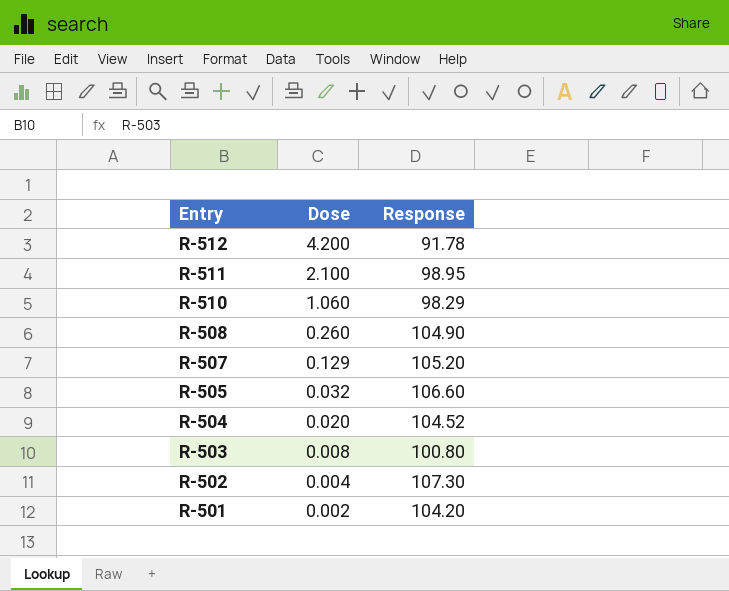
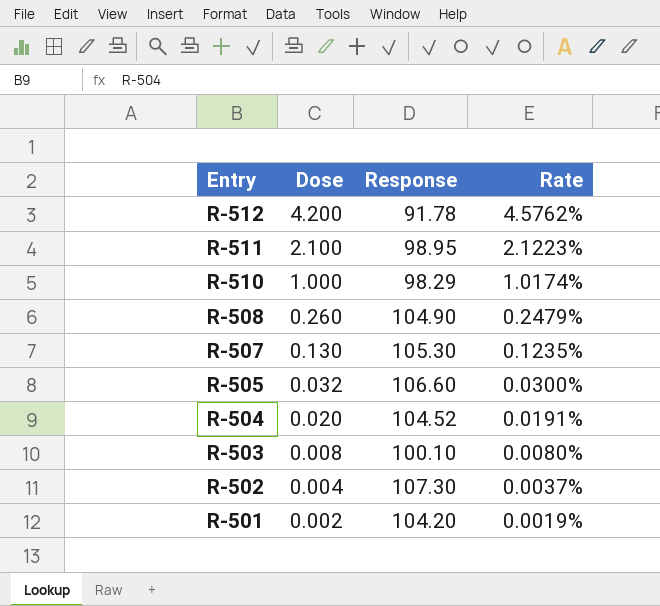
column Rate | formula: none -> [Dose] / [Response]
R-510 | Dose: 1.060 -> 1.000
R-507 | Dose: 0.129 -> 0.130
R-507 | Response: 105.20 -> 105.30
R-503 | Response: 100.80 -> 100.10

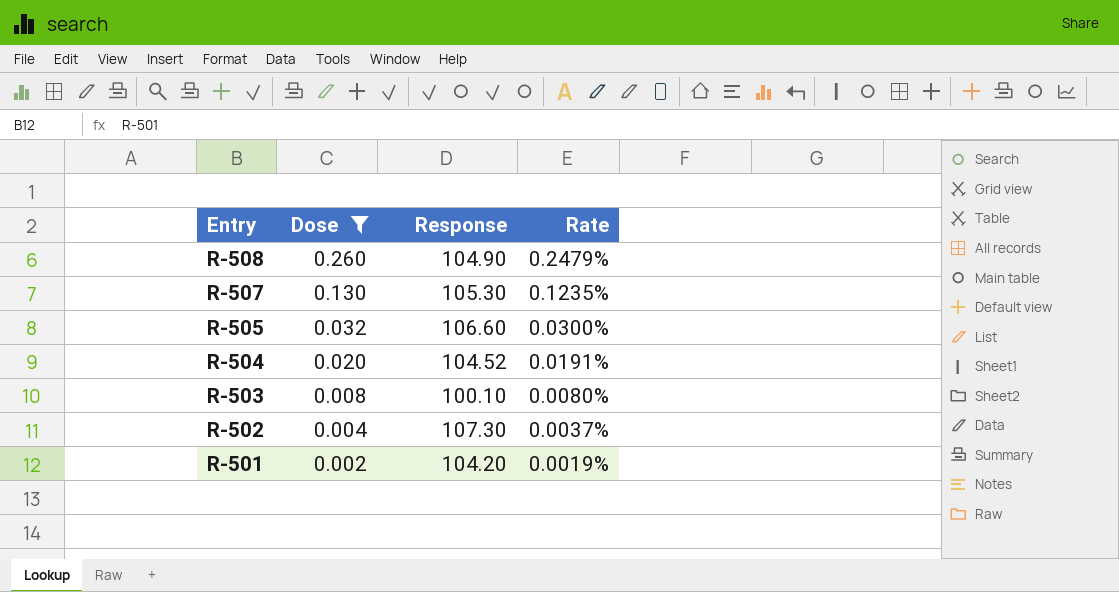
filter: none -> Dose <= 0.260

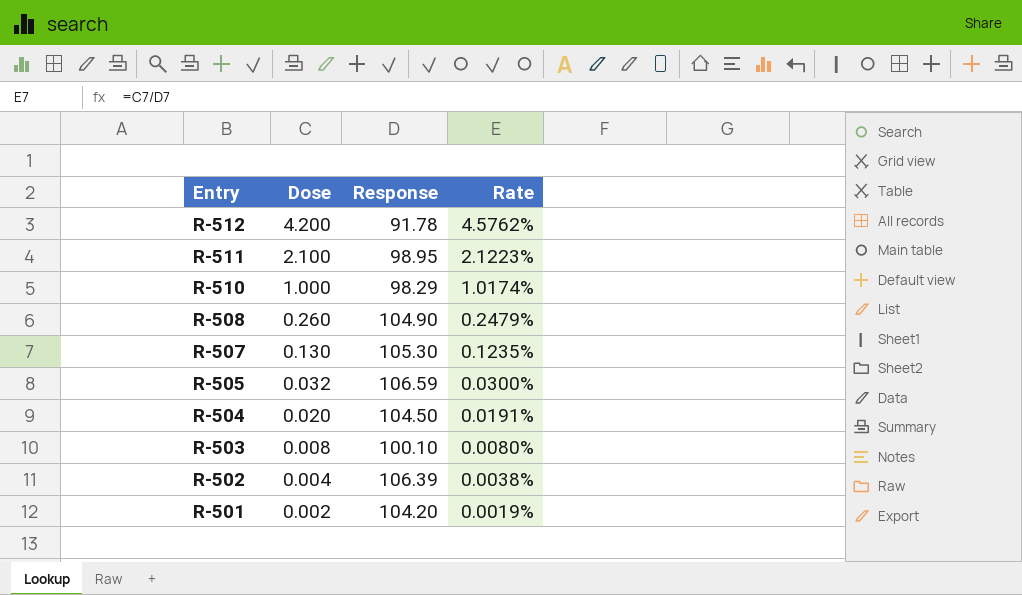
filter: Dose <= 0.260 -> none
R-505 | Response: 106.60 -> 106.59
R-504 | Response: 104.52 -> 104.50
R-502 | Response: 107.30 -> 106.39
R-502 | Rate: 0.0037% -> 0.0038%

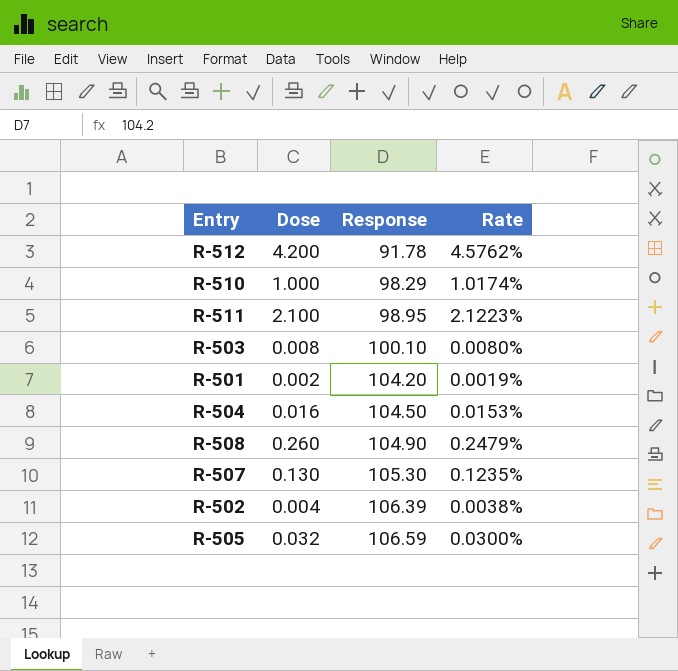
row order: Entry descending -> Response ascending
R-504 | Dose: 0.020 -> 0.016
R-504 | Rate: 0.0191% -> 0.0153%

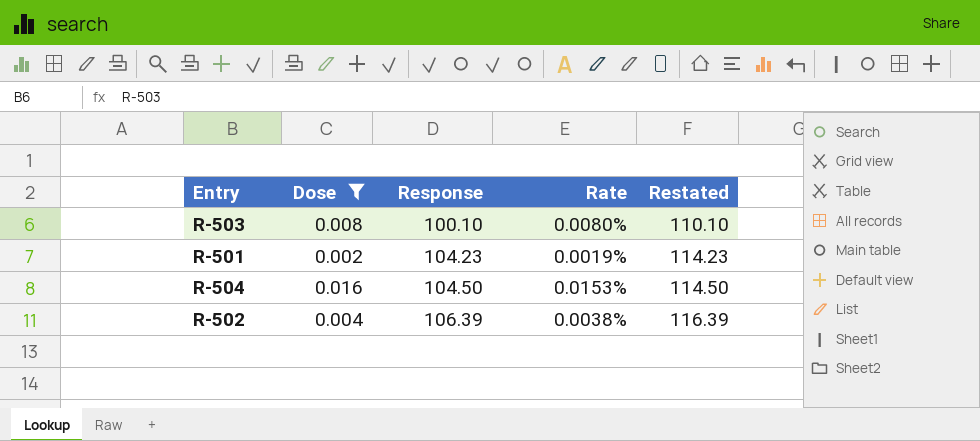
filter: none -> Dose <= 0.016
column Restated | formula: none -> [Response] + 10
R-501 | Response: 104.20 -> 104.23

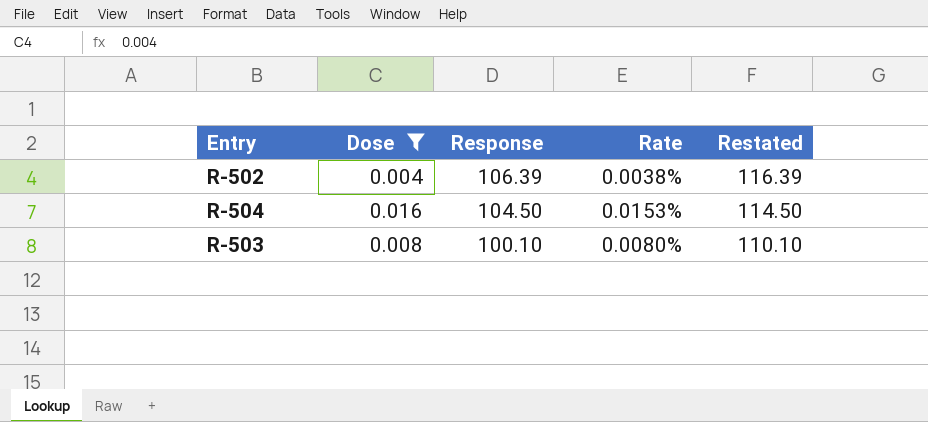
row order: Response ascending -> Response descending
row R-501: 0.002 | 104.23 | 0.0019% | 114.23 -> none

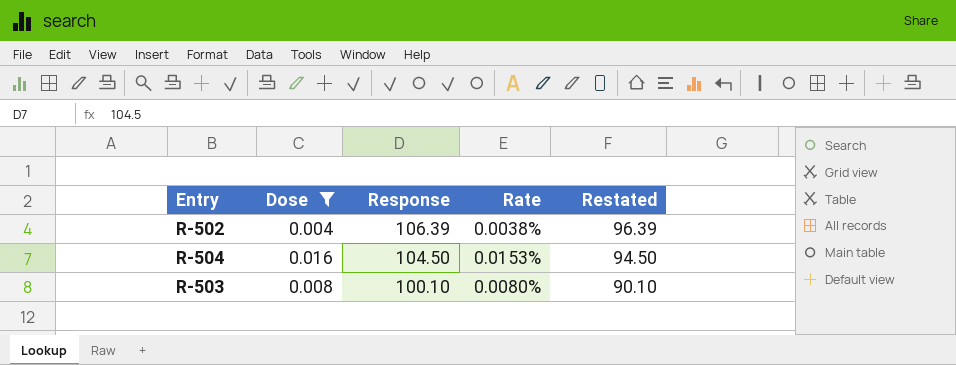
column Restated | formula: [Response] + 10 -> [Response] - 10

